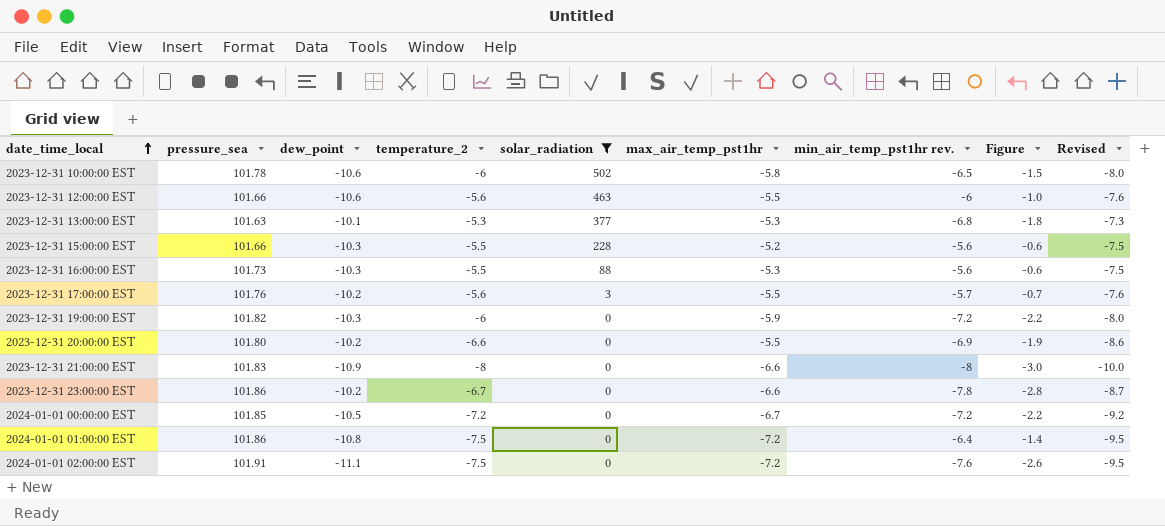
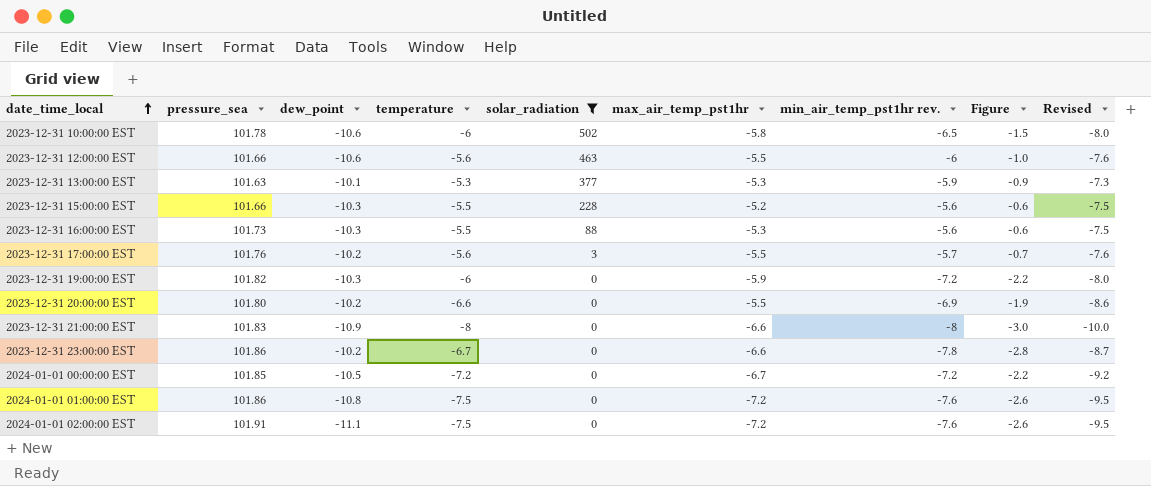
column name: temperature_2 -> temperature
2023-12-31 13:00:00 EST | min_air_temp_pst1hr rev.: -6.8 -> -5.9
2023-12-31 13:00:00 EST | Figure: -1.8 -> -0.9
2024-01-01 01:00:00 EST | min_air_temp_pst1hr rev.: -6.4 -> -7.6
2024-01-01 01:00:00 EST | Figure: -1.4 -> -2.6

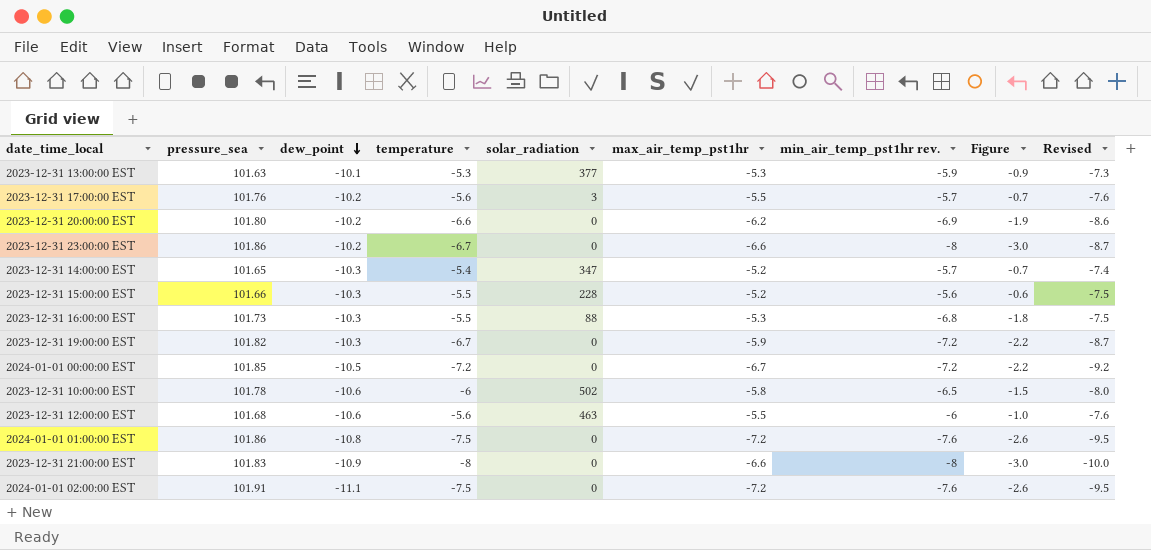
filter: solar_radiation != 347 -> none
row order: date_time_local ascending -> dew_point descending
2023-12-31 20:00:00 EST | max_air_temp_pst1hr: -5.5 -> -6.2
2023-12-31 23:00:00 EST | min_air_temp_pst1hr rev.: -7.8 -> -8
2023-12-31 23:00:00 EST | Figure: -2.8 -> -3.0
2023-12-31 16:00:00 EST | min_air_temp_pst1hr rev.: -5.6 -> -6.8
2023-12-31 16:00:00 EST | Figure: -0.6 -> -1.8
2023-12-31 19:00:00 EST | temperature: -6 -> -6.7
2023-12-31 19:00:00 EST | Revised: -8.0 -> -8.7
2023-12-31 12:00:00 EST | pressure_sea: 101.66 -> 101.68

